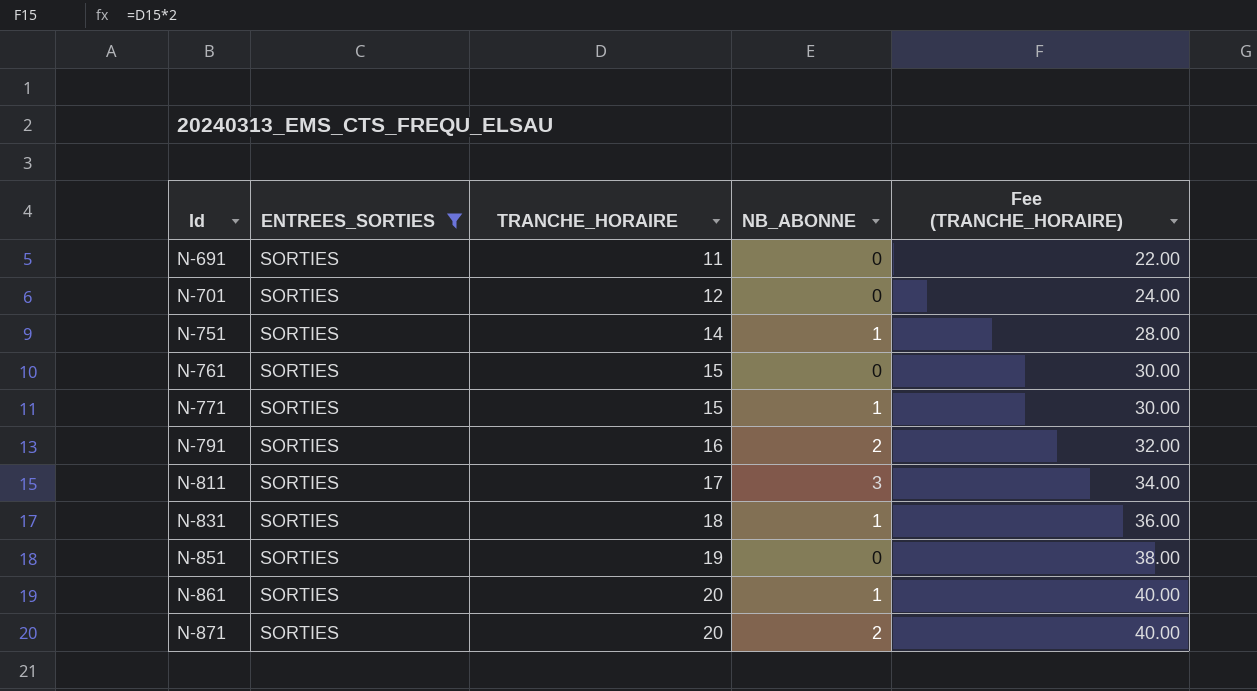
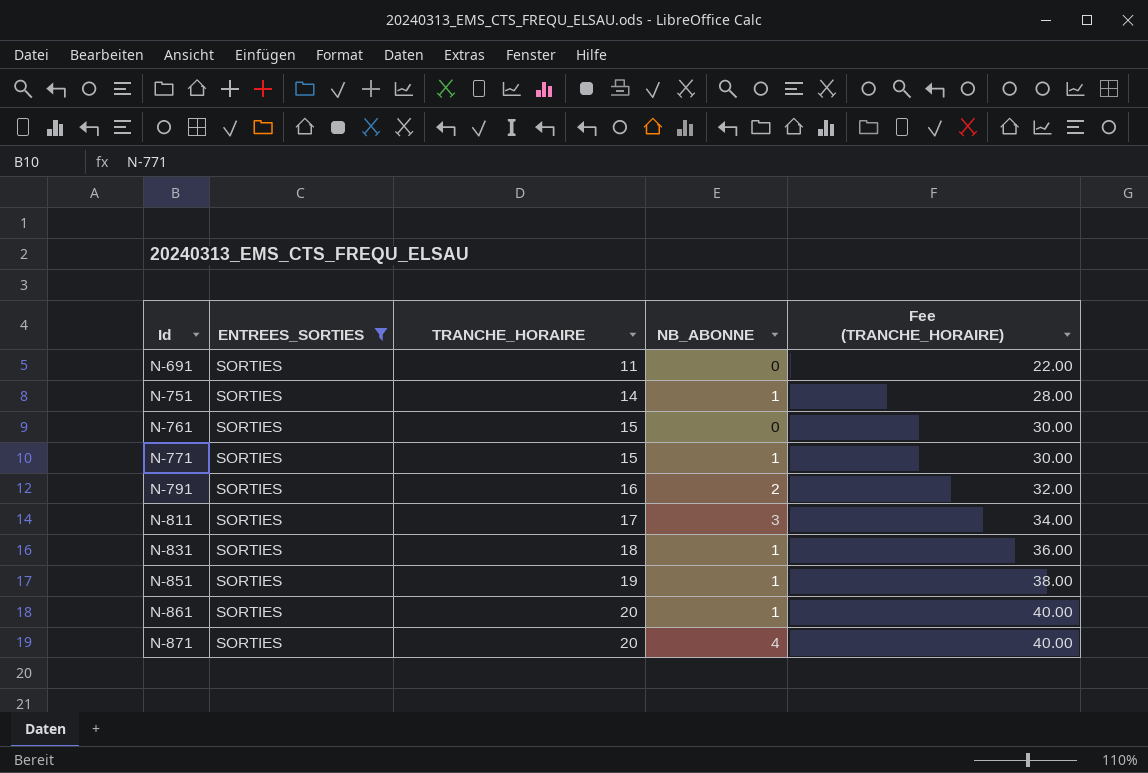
row N-701: SORTIES | 12 | 0 | 24.00 -> none
N-851 | NB_ABONNE: 0 -> 1
N-871 | NB_ABONNE: 2 -> 4

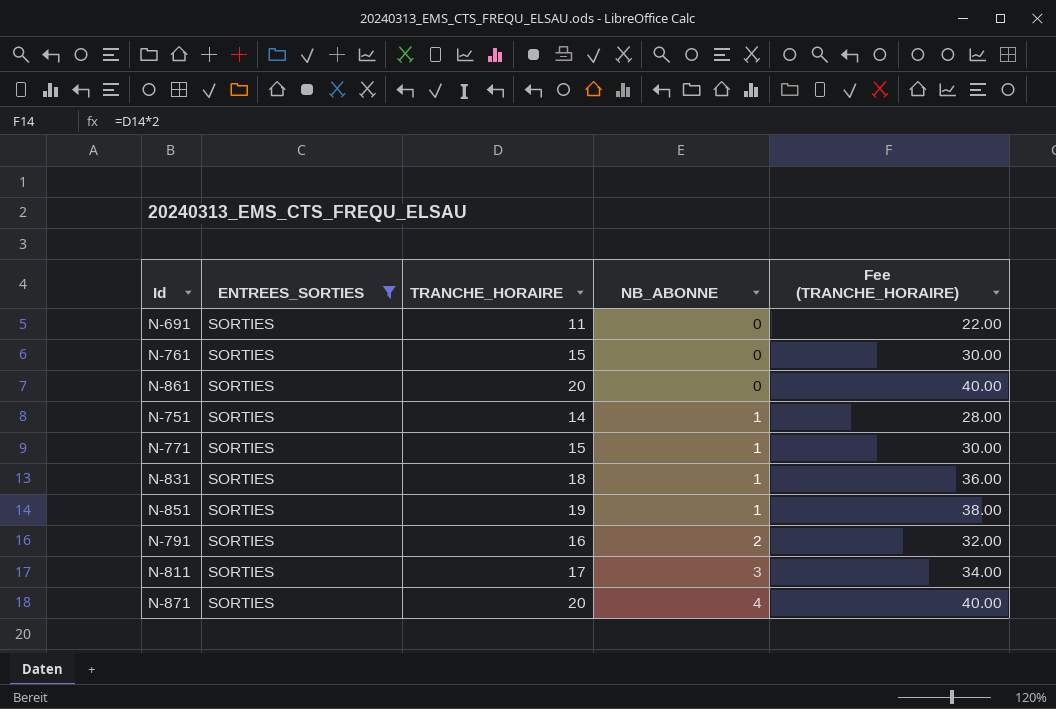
row order: Id ascending -> NB_ABONNE ascending
N-861 | NB_ABONNE: 1 -> 0

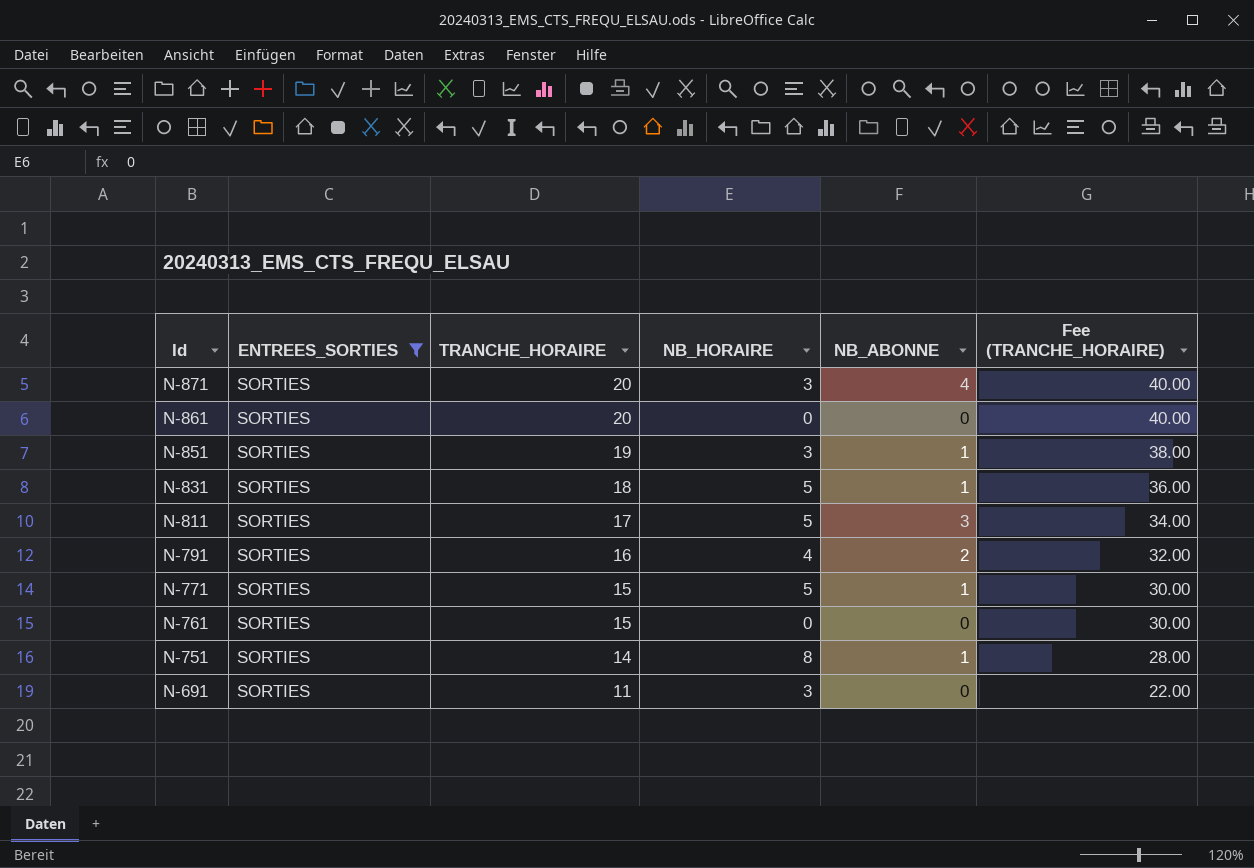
row order: NB_ABONNE ascending -> Id descending
column NB_HORAIRE | position: none -> 4

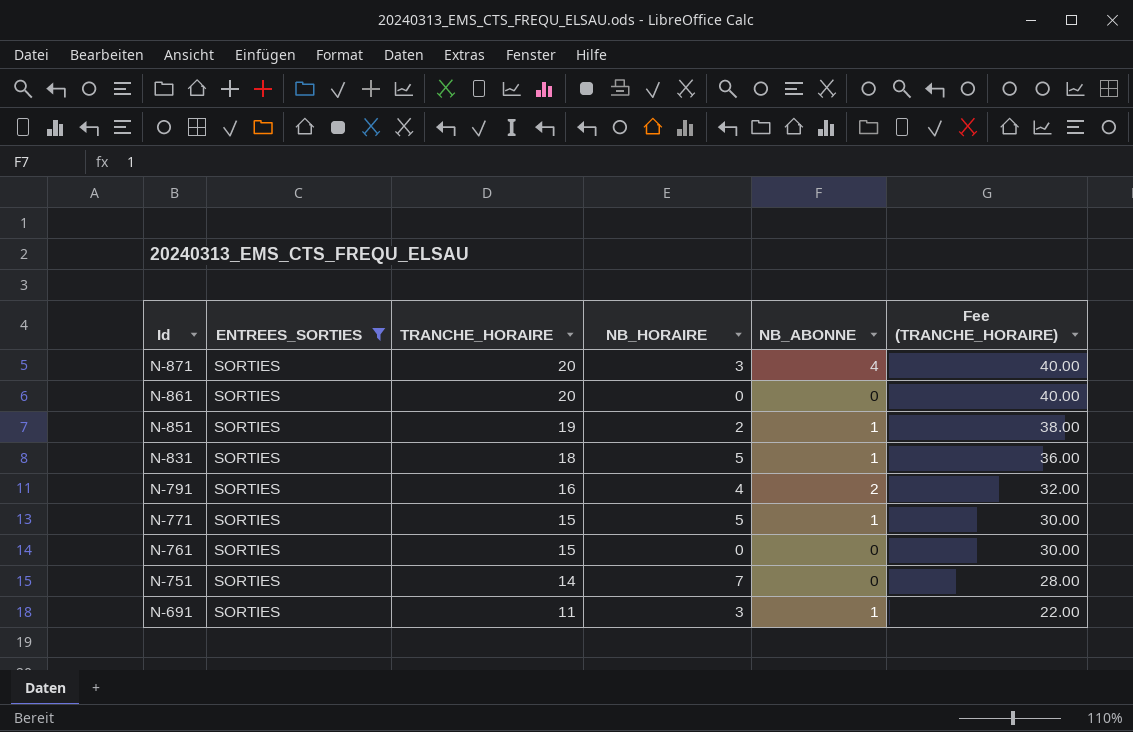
row N-811: SORTIES | 17 | 5 | 3 | 34.00 -> none
N-851 | NB_HORAIRE: 3 -> 2
N-751 | NB_HORAIRE: 8 -> 7
N-751 | NB_ABONNE: 1 -> 0
N-691 | NB_ABONNE: 0 -> 1

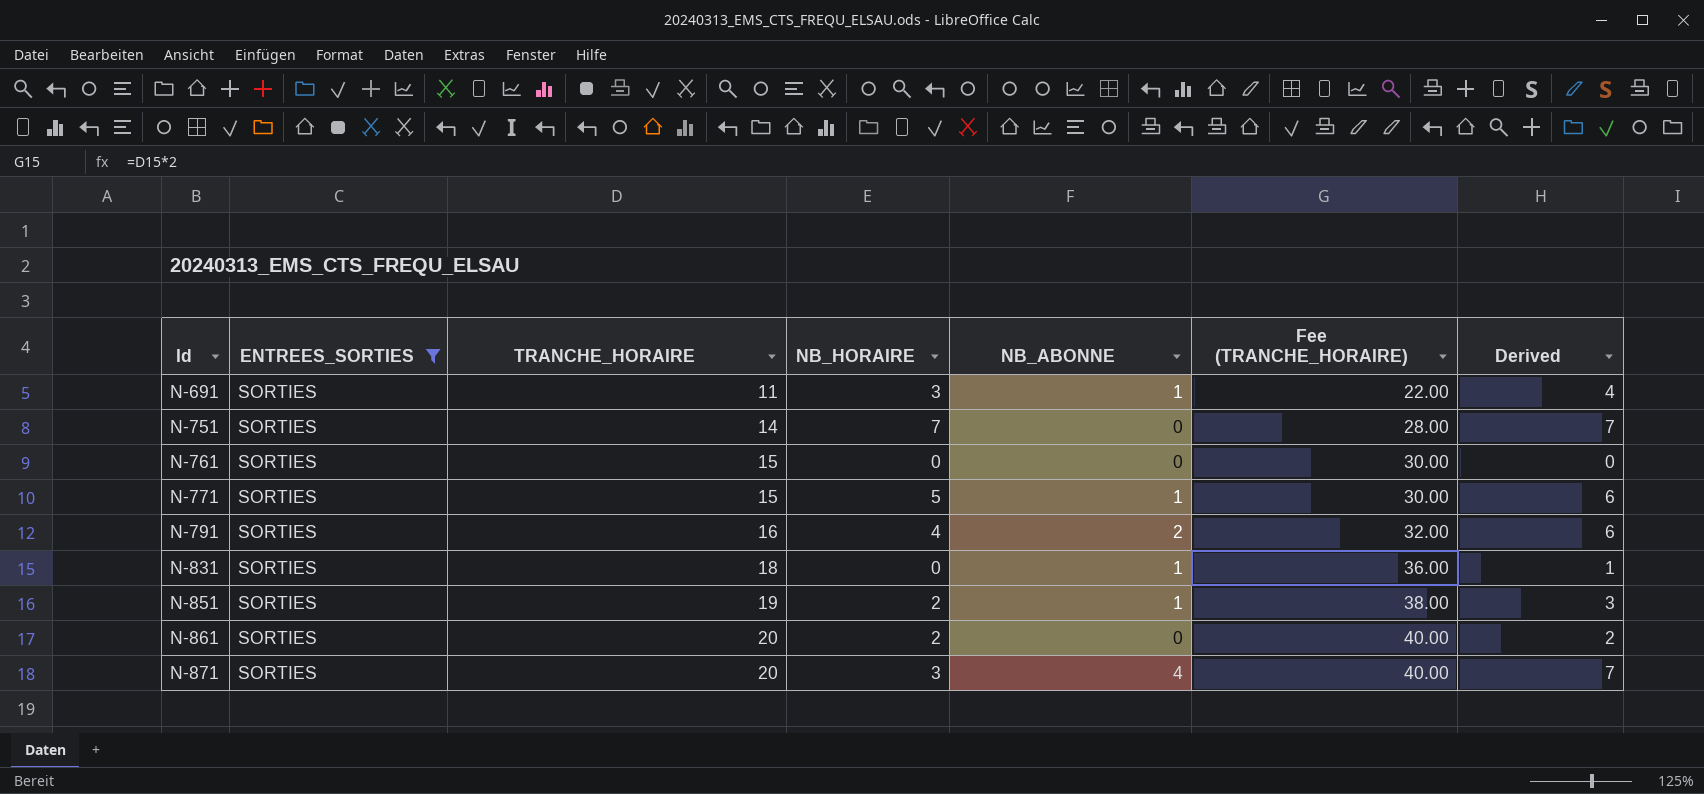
row order: Id descending -> Id ascending
column Derived | formula: none -> [NB_HORAIRE] + [NB_ABONNE]
N-831 | NB_HORAIRE: 5 -> 0
N-861 | NB_HORAIRE: 0 -> 2

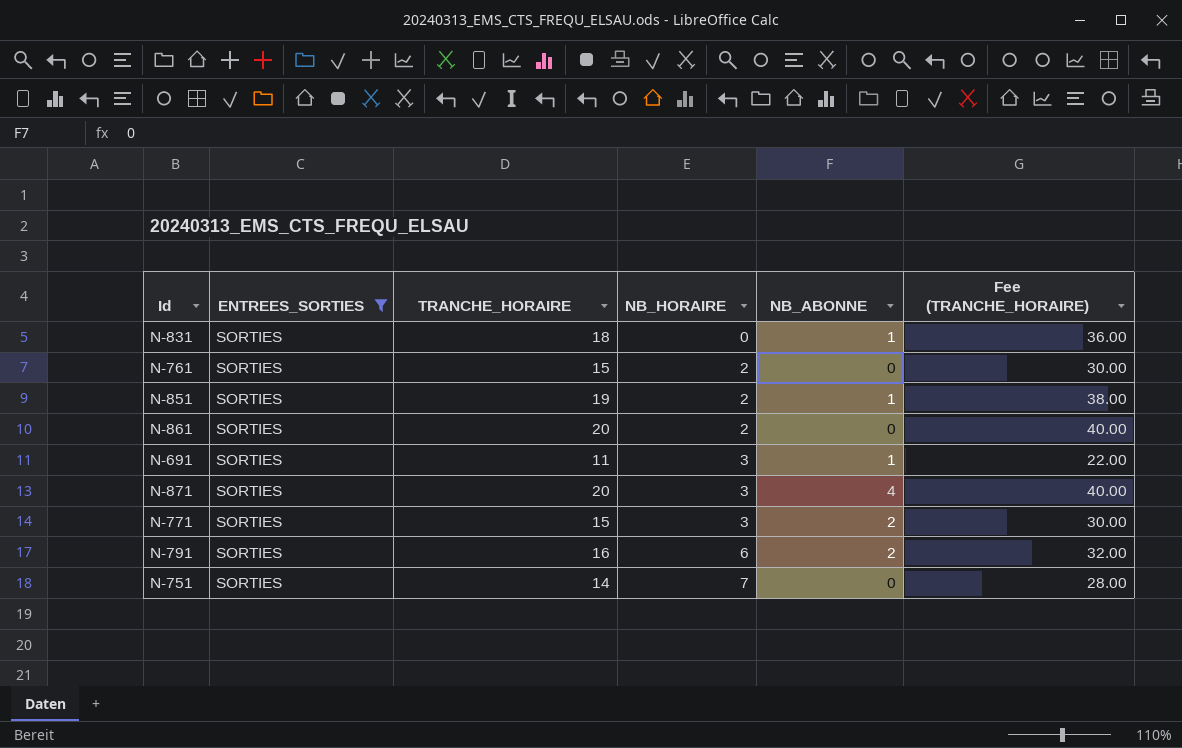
row order: Id ascending -> NB_HORAIRE ascending
column Derived | formula: [NB_HORAIRE] + [NB_ABONNE] -> none
N-761 | NB_HORAIRE: 0 -> 2
N-771 | NB_HORAIRE: 5 -> 3
N-771 | NB_ABONNE: 1 -> 2
N-791 | NB_HORAIRE: 4 -> 6

